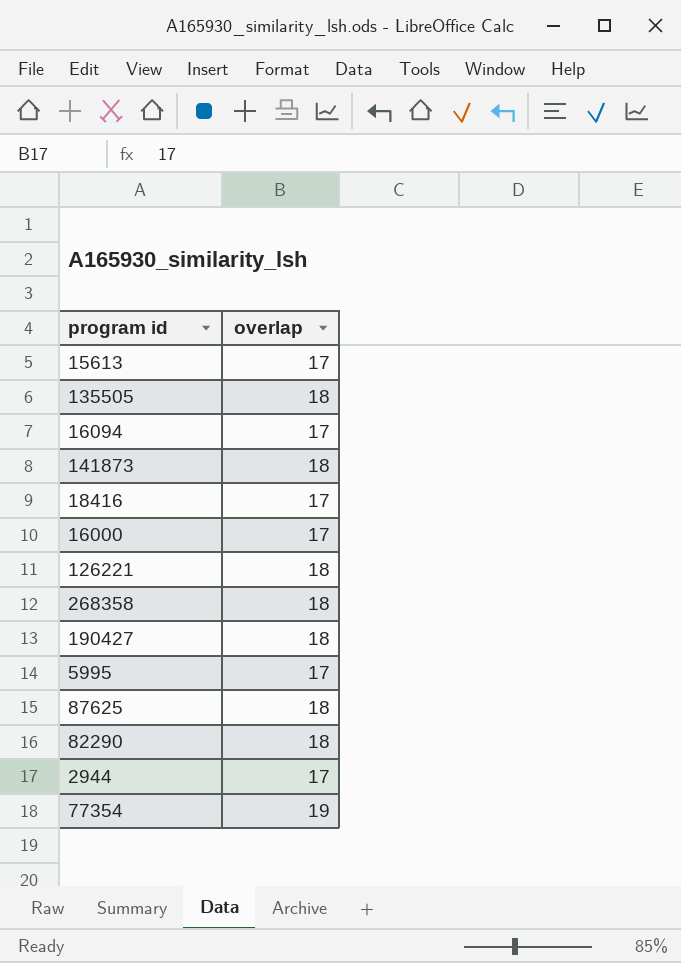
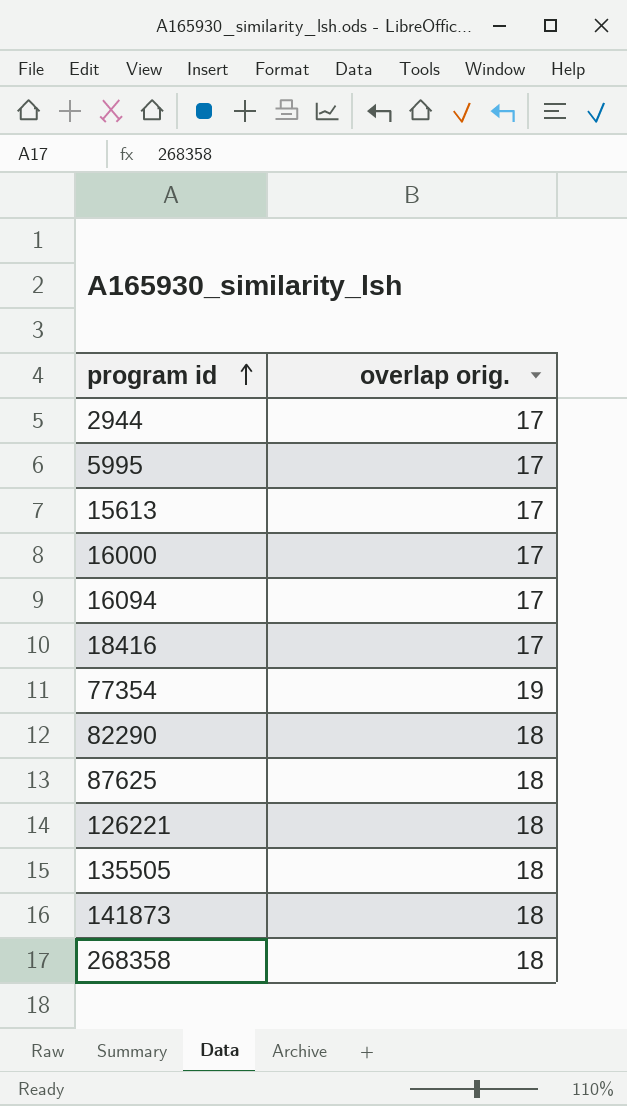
row order: none -> program id ascending
column name: overlap -> overlap orig.
row 190427: 18 -> none

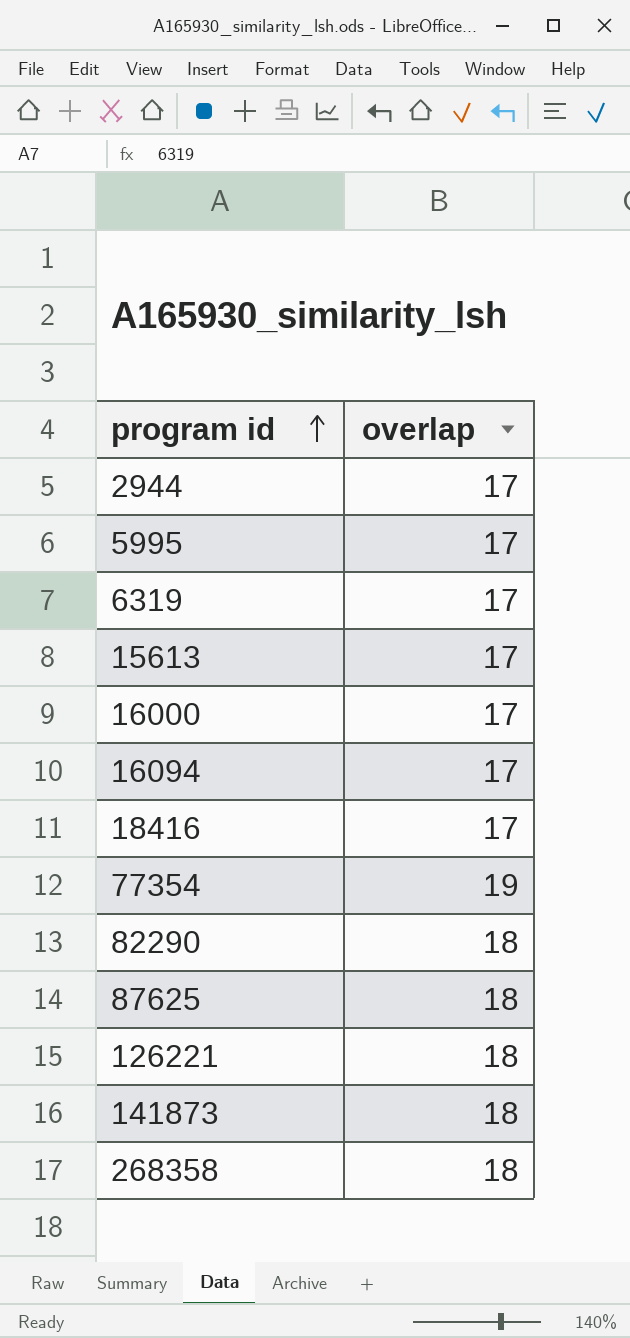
column name: overlap orig. -> overlap
row 135505: 18 -> none
row 6319: none -> 17

